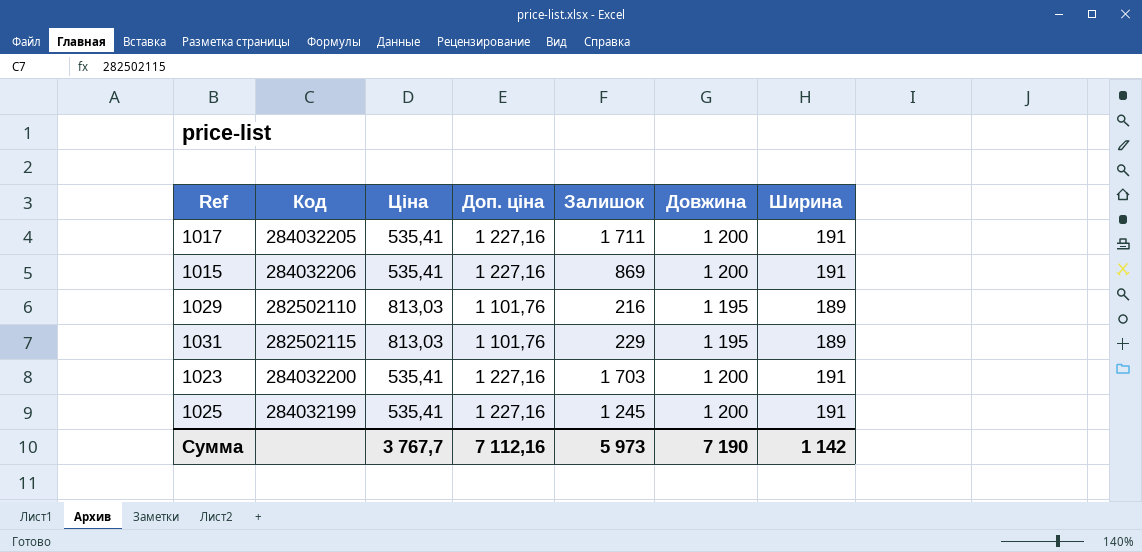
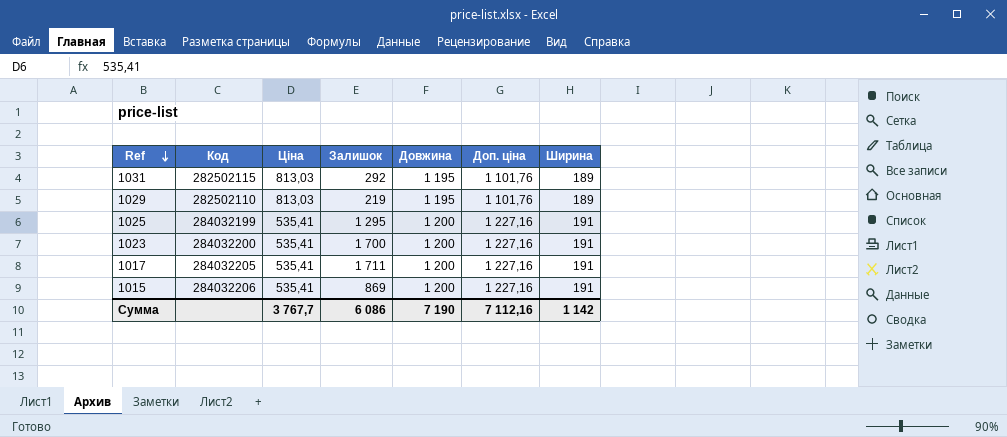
row order: none -> Ref descending
column Доп. ціна | position: 4 -> 6
1031 | Залишок: 229 -> 292
1029 | Залишок: 216 -> 219
1025 | Залишок: 1 245 -> 1 295
1023 | Залишок: 1 703 -> 1 700
Сумма | Залишок: 5 973 -> 6 086

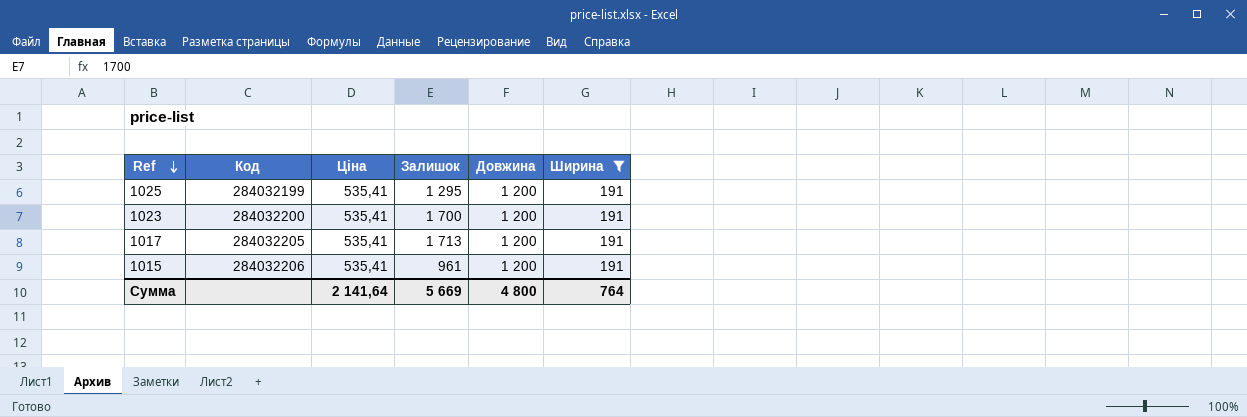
filter: none -> Ширина = 191
column Доп. ціна | position: 6 -> none
1017 | Залишок: 1 711 -> 1 713
1015 | Залишок: 869 -> 961
Сумма | Ціна: 3 767,7 -> 2 141,64
Сумма | Залишок: 6 086 -> 5 669
Сумма | Довжина: 7 190 -> 4 800
Сумма | Ширина: 1 142 -> 764

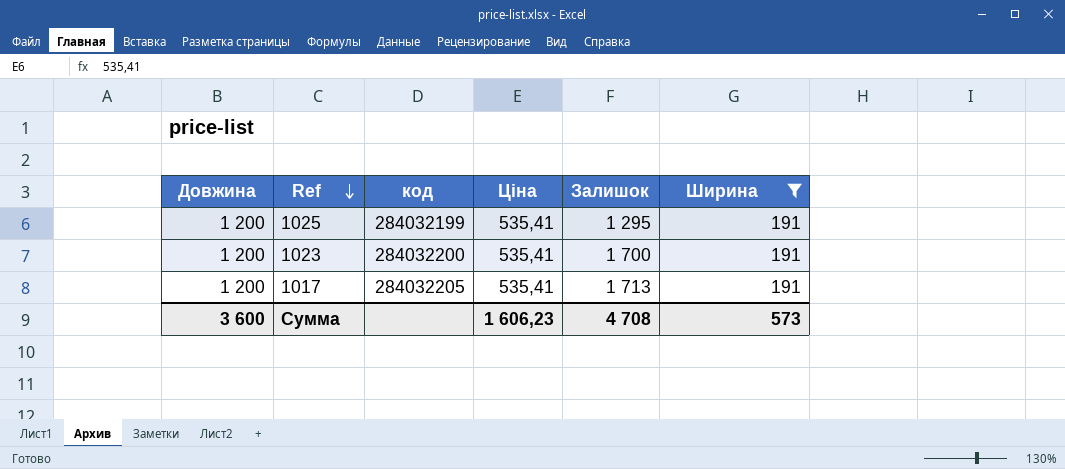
column Довжина | position: 5 -> 1
column name: Код -> код
row 1015: 284032206 | 535,41 | 961 | 1 200 | 191 -> none
Сумма | Довжина: 4 800 -> 3 600
Сумма | Ціна: 2 141,64 -> 1 606,23
Сумма | Залишок: 5 669 -> 4 708
Сумма | Ширина: 764 -> 573

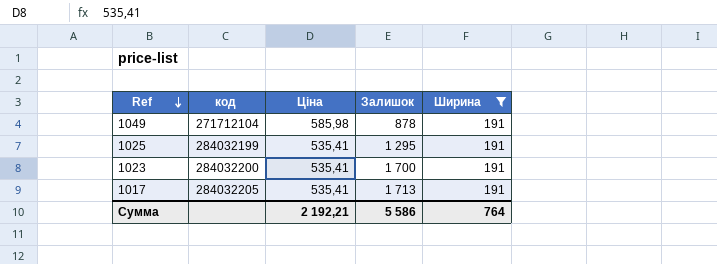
column Довжина | position: 1 -> none
row 1049: none -> 271712104 | 585,98 | 878 | 191
Сумма | Ціна: 1 606,23 -> 2 192,21
Сумма | Залишок: 4 708 -> 5 586
Сумма | Ширина: 573 -> 764

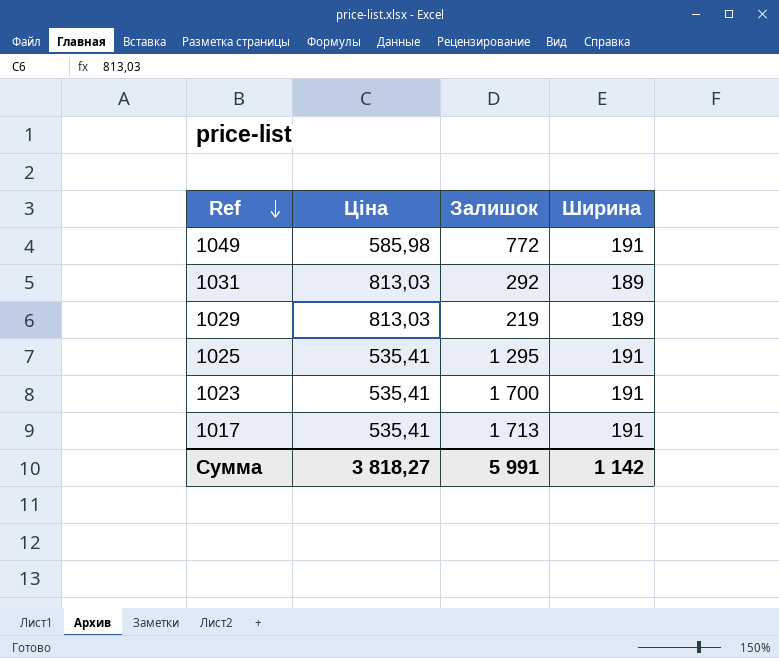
filter: Ширина = 191 -> none
column код | position: 2 -> none
1049 | Залишок: 878 -> 772
Сумма | Ціна: 2 192,21 -> 3 818,27
Сумма | Залишок: 5 586 -> 5 991
Сумма | Ширина: 764 -> 1 142

